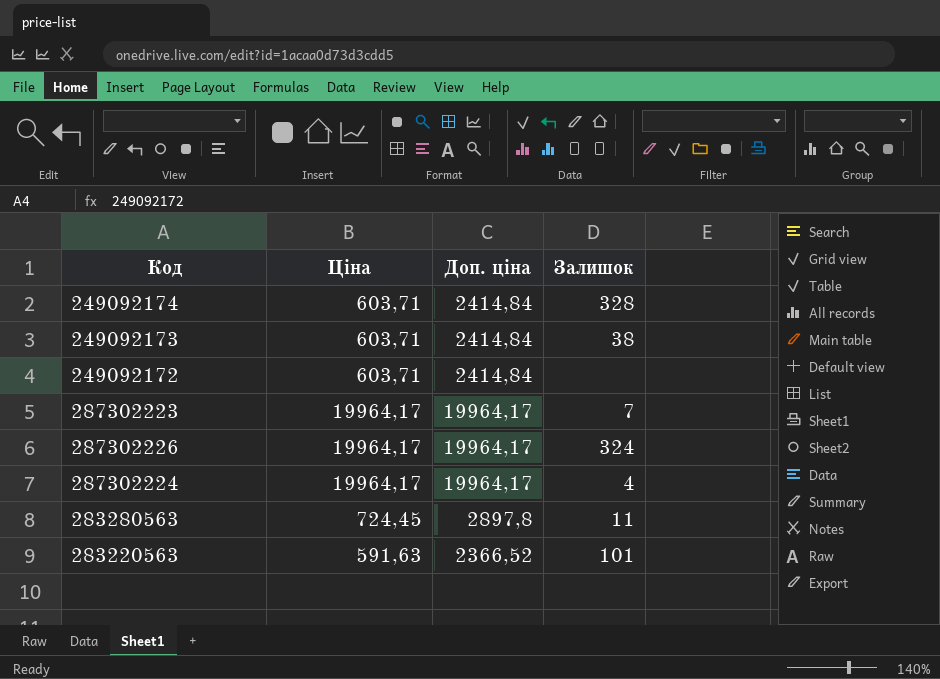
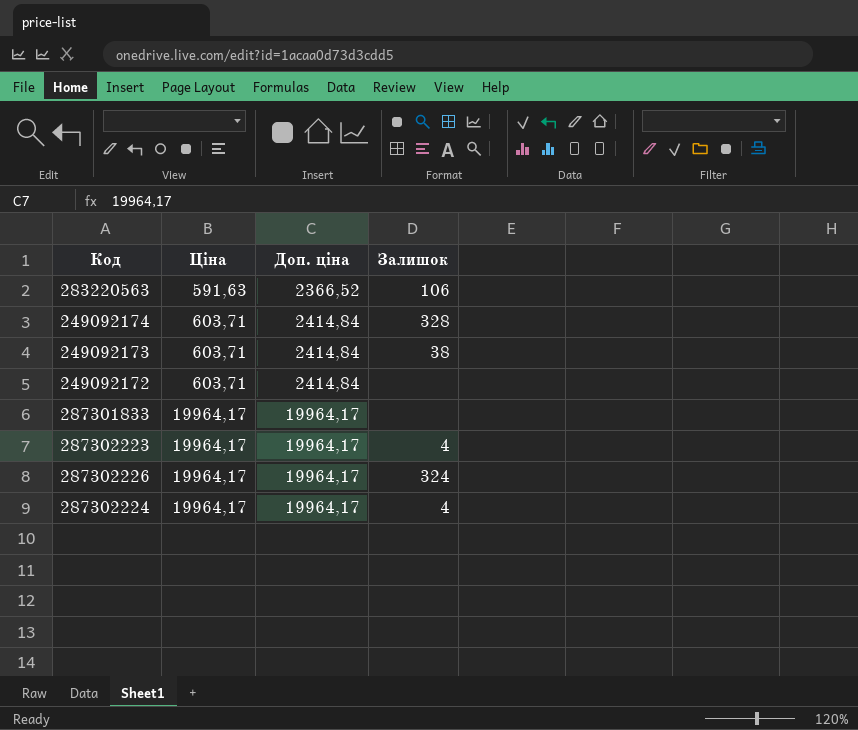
row order: none -> Ціна ascending
row 283280563: 724,45 | 2897,8 | 11 -> none
283220563 | Залишок: 101 -> 106
row 287301833: none -> 19964,17 | 19964,17 | none
287302223 | Залишок: 7 -> 4

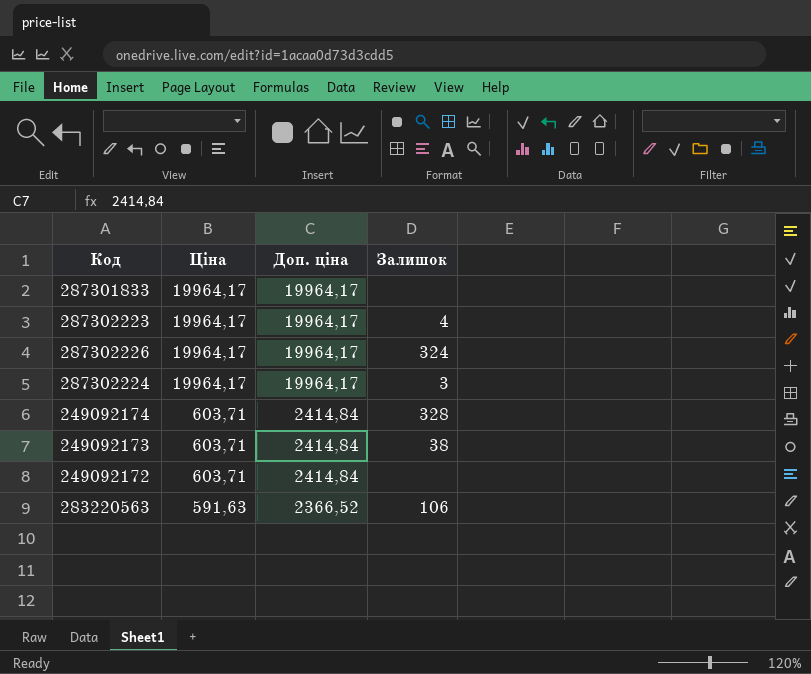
row order: Ціна ascending -> Ціна descending
287302224 | Залишок: 4 -> 3

